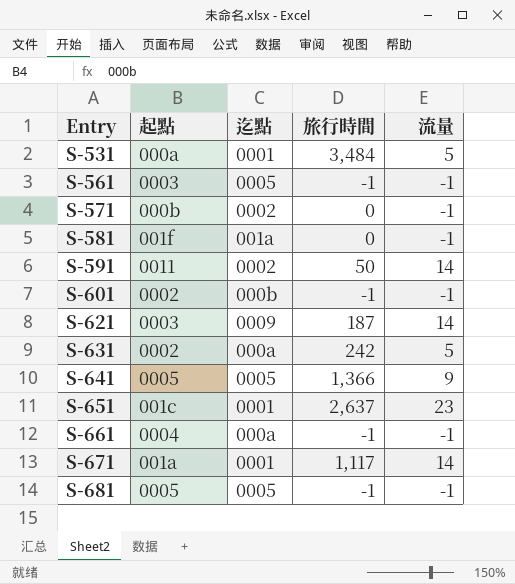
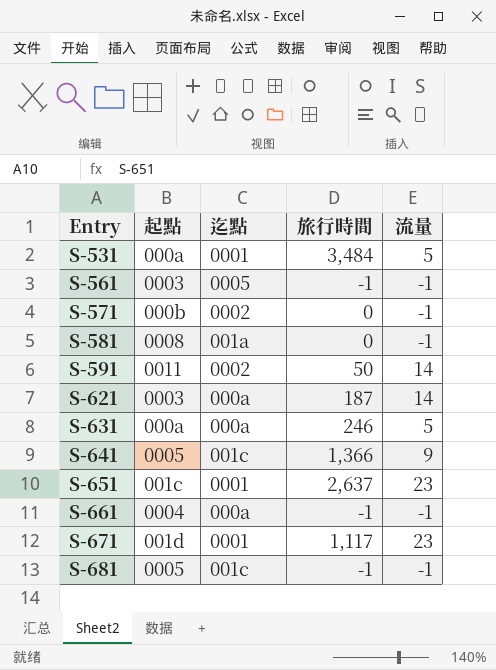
row S-601: 0002 | 000b | -1 | -1 -> none
S-581 | 起點: 001f -> 0008
S-621 | 迄點: 0009 -> 000a
S-631 | 起點: 0002 -> 000a
S-631 | 旅行時間: 242 -> 246
S-641 | 迄點: 0005 -> 001c
S-671 | 起點: 001a -> 001d
S-671 | 流量: 14 -> 23
S-681 | 迄點: 0005 -> 001c

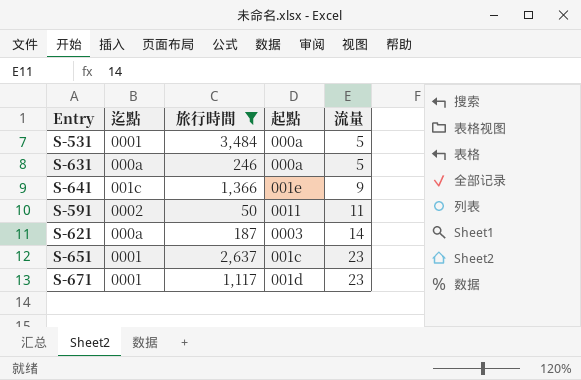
filter: none -> 旅行時間 >= 50
row order: Entry ascending -> 流量 ascending
column 起點 | position: 2 -> 4
S-641 | 起點: 0005 -> 001e
S-591 | 流量: 14 -> 11

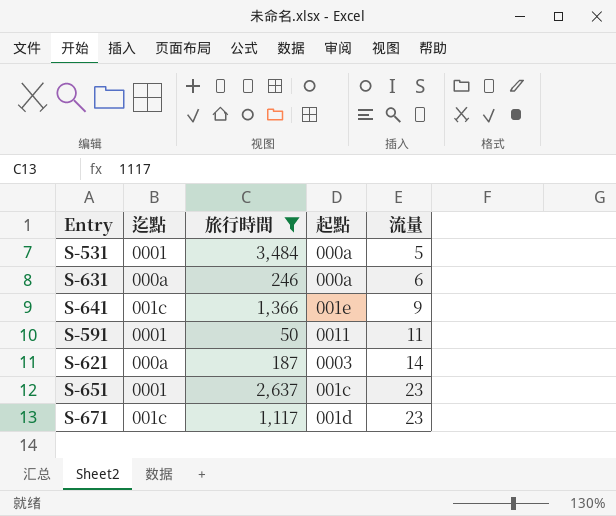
S-631 | 流量: 5 -> 6
S-591 | 迄點: 0002 -> 0001
S-671 | 迄點: 0001 -> 001c

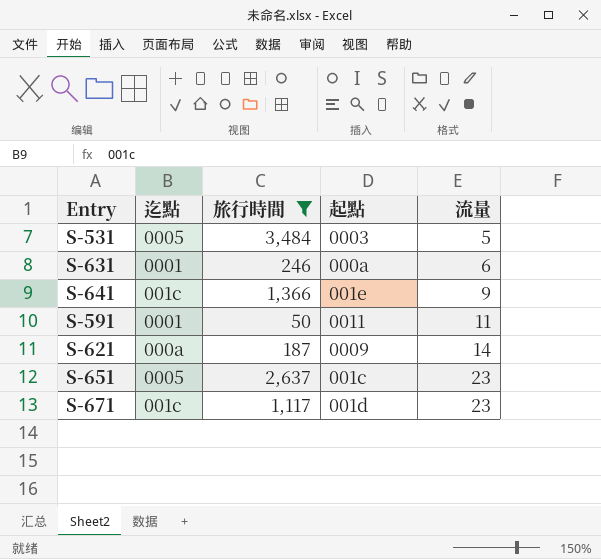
S-531 | 迄點: 0001 -> 0005
S-531 | 起點: 000a -> 0003
S-631 | 迄點: 000a -> 0001
S-621 | 起點: 0003 -> 0009
S-651 | 迄點: 0001 -> 0005

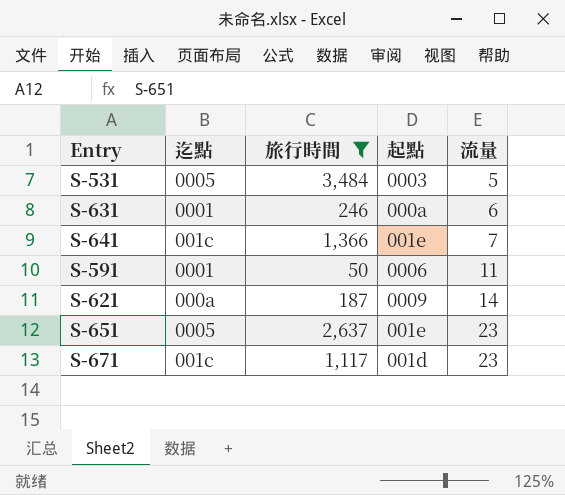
S-641 | 流量: 9 -> 7
S-591 | 起點: 0011 -> 0006
S-651 | 起點: 001c -> 001e

